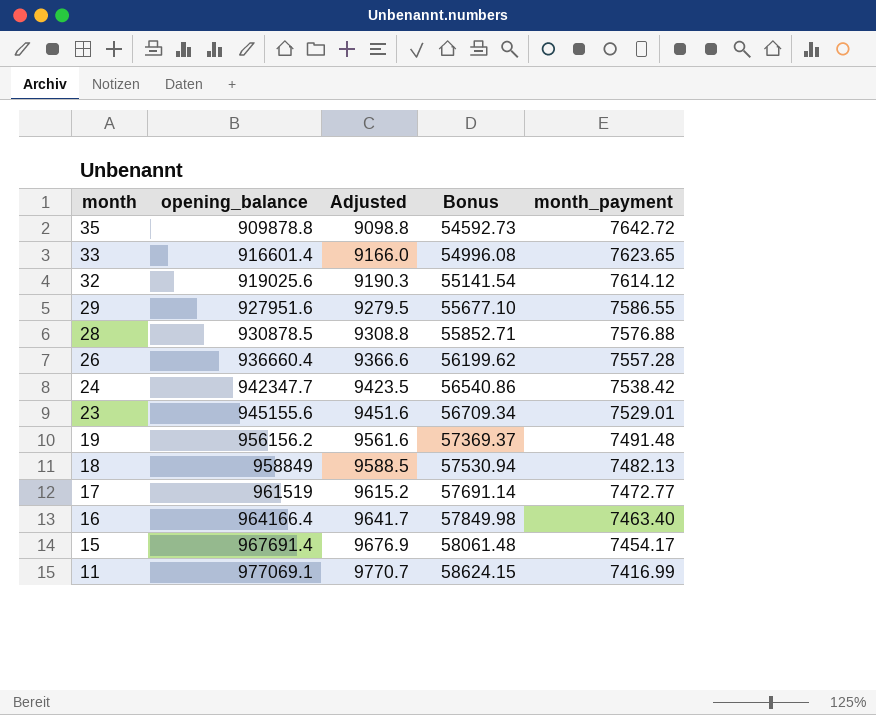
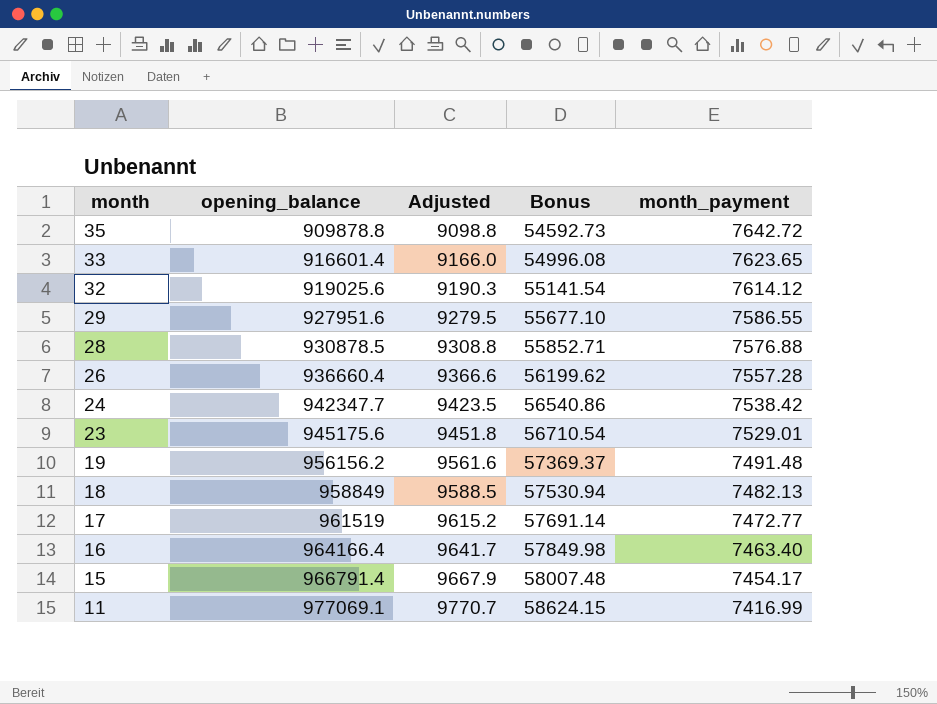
23 | opening_balance: 945155.6 -> 945175.6
23 | Adjusted: 9451.6 -> 9451.8
23 | Bonus: 56709.34 -> 56710.54
15 | opening_balance: 967691.4 -> 966791.4
15 | Adjusted: 9676.9 -> 9667.9
15 | Bonus: 58061.48 -> 58007.48

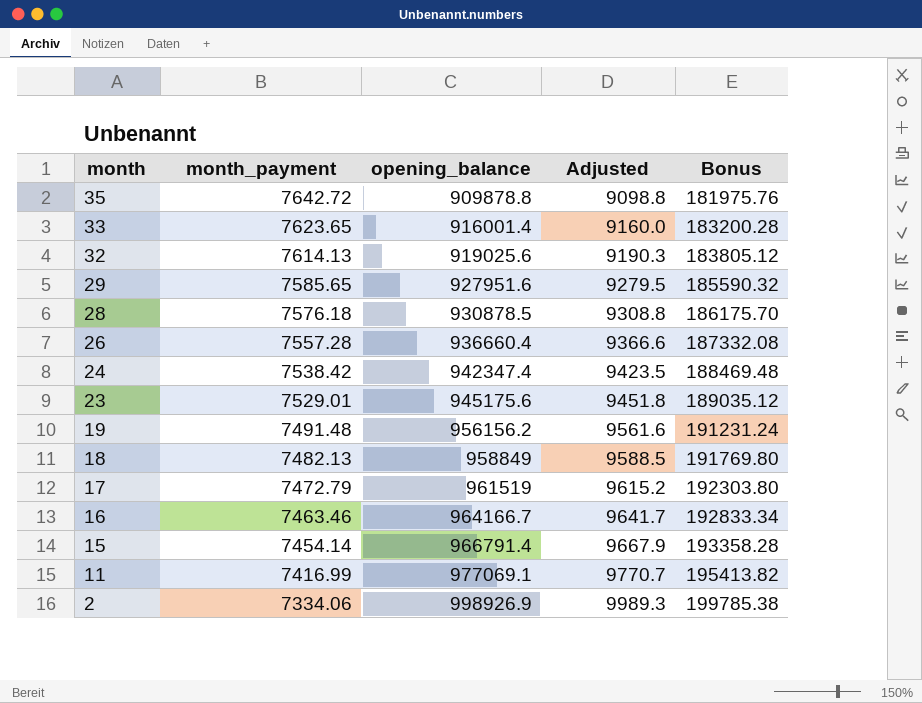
column month_payment | position: 5 -> 2
column Bonus | formula: [opening_balance] * 0.06 -> [opening_balance] * 0.2
33 | opening_balance: 916601.4 -> 916001.4
33 | Adjusted: 9166.0 -> 9160.0
32 | month_payment: 7614.12 -> 7614.13
29 | month_payment: 7586.55 -> 7585.65
28 | month_payment: 7576.88 -> 7576.18
24 | opening_balance: 942347.7 -> 942347.4
17 | month_payment: 7472.77 -> 7472.79
16 | month_payment: 7463.40 -> 7463.46
16 | opening_balance: 964166.4 -> 964166.7
15 | month_payment: 7454.17 -> 7454.14
row 2: none -> 7334.06 | 998926.9 | 9989.3 | 199785.38

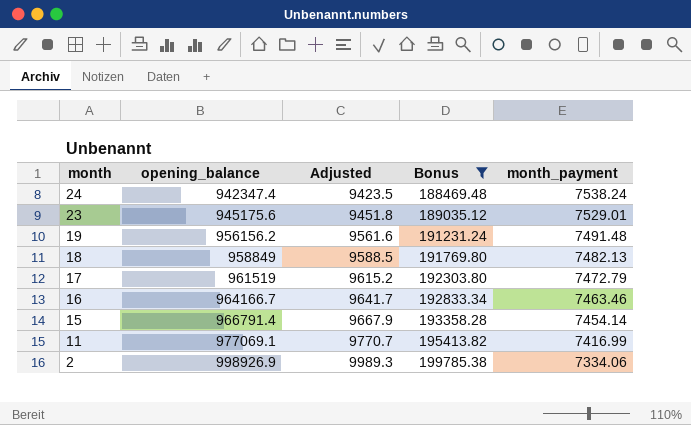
filter: none -> Bonus >= 188469.48
column month_payment | position: 2 -> 5
24 | month_payment: 7538.42 -> 7538.24

